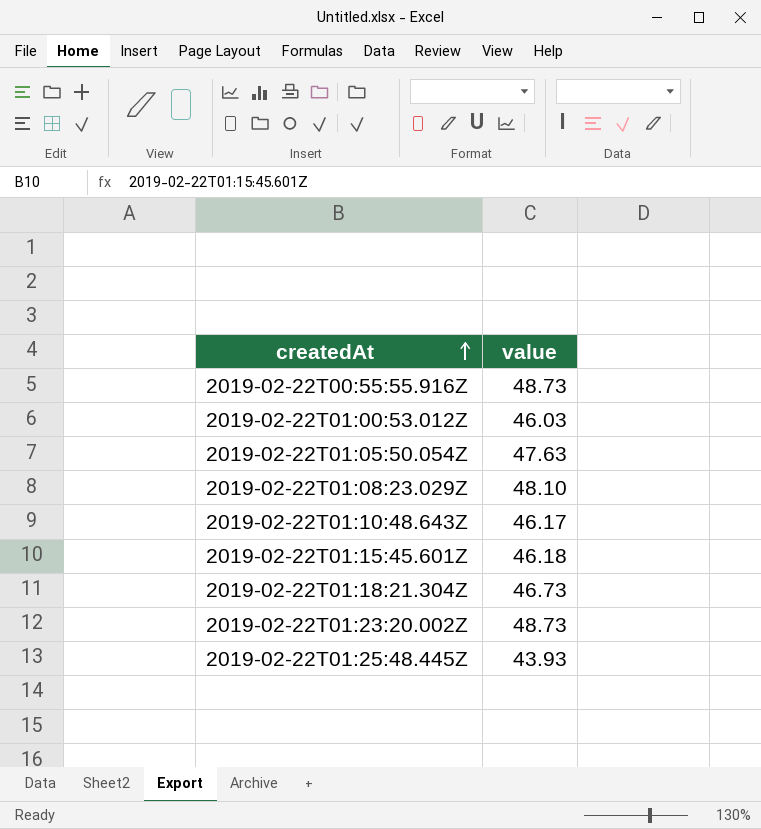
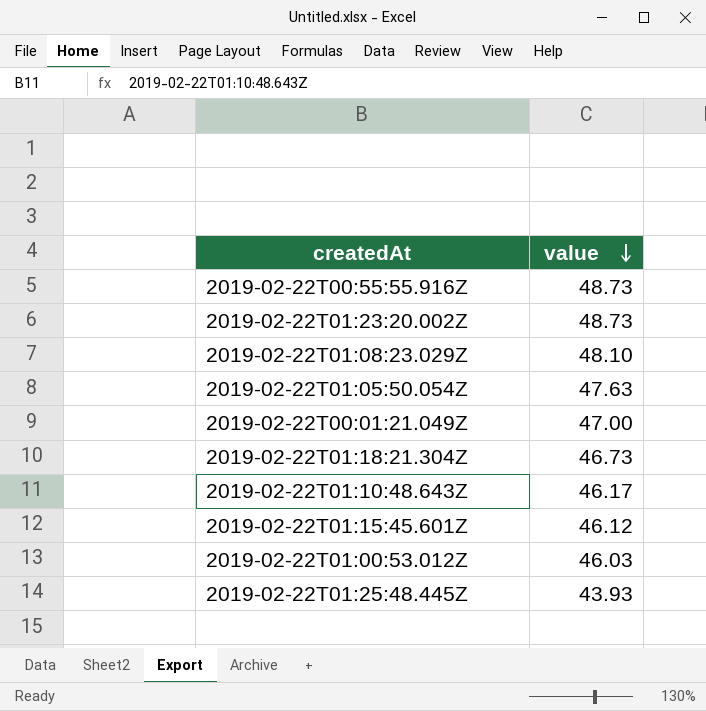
row order: createdAt ascending -> value descending
row 2019-02-22T00:01:21.049Z: none -> 47.00
2019-02-22T01:15:45.601Z | value: 46.18 -> 46.12

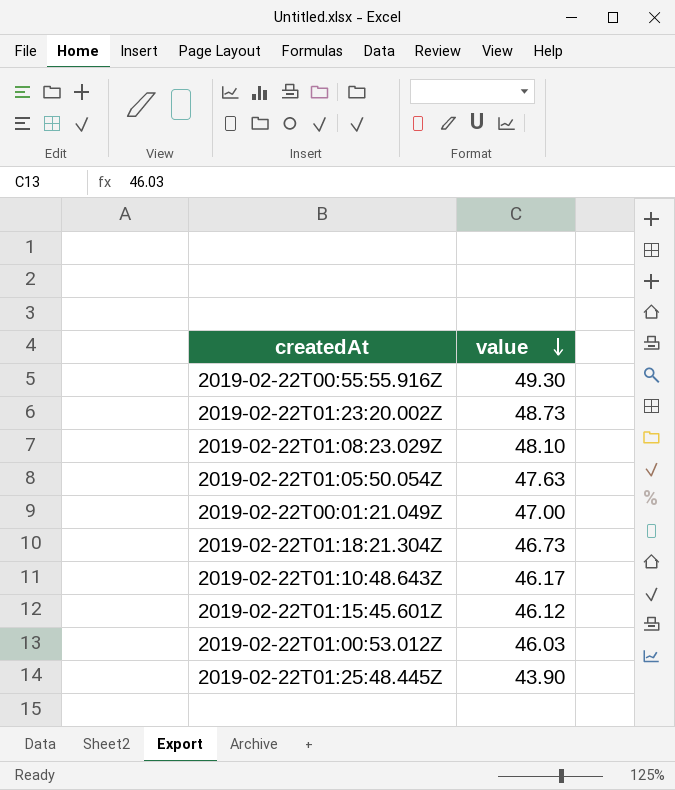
2019-02-22T00:55:55.916Z | value: 48.73 -> 49.30
2019-02-22T01:25:48.445Z | value: 43.93 -> 43.90

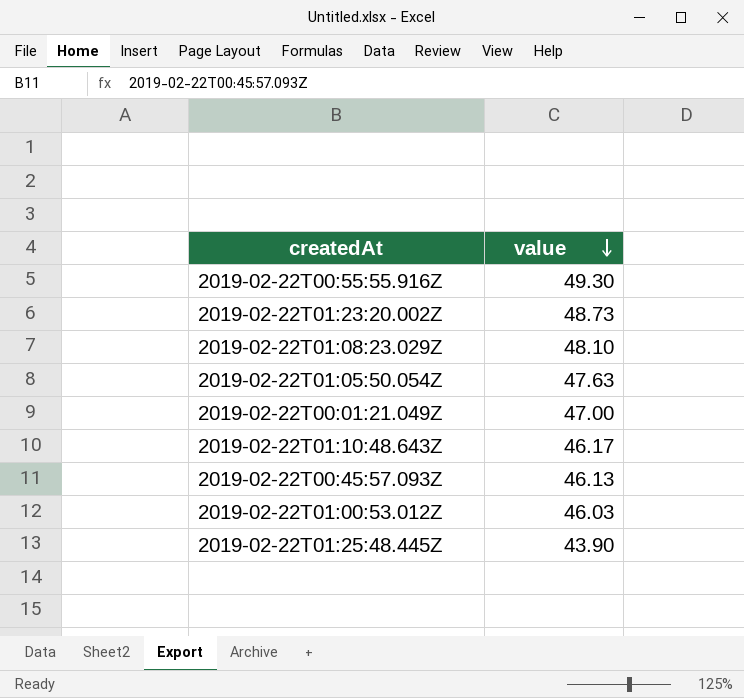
row 2019-02-22T01:18:21.304Z: 46.73 -> none
row 2019-02-22T01:15:45.601Z: 46.12 -> none
row 2019-02-22T00:45:57.093Z: none -> 46.13

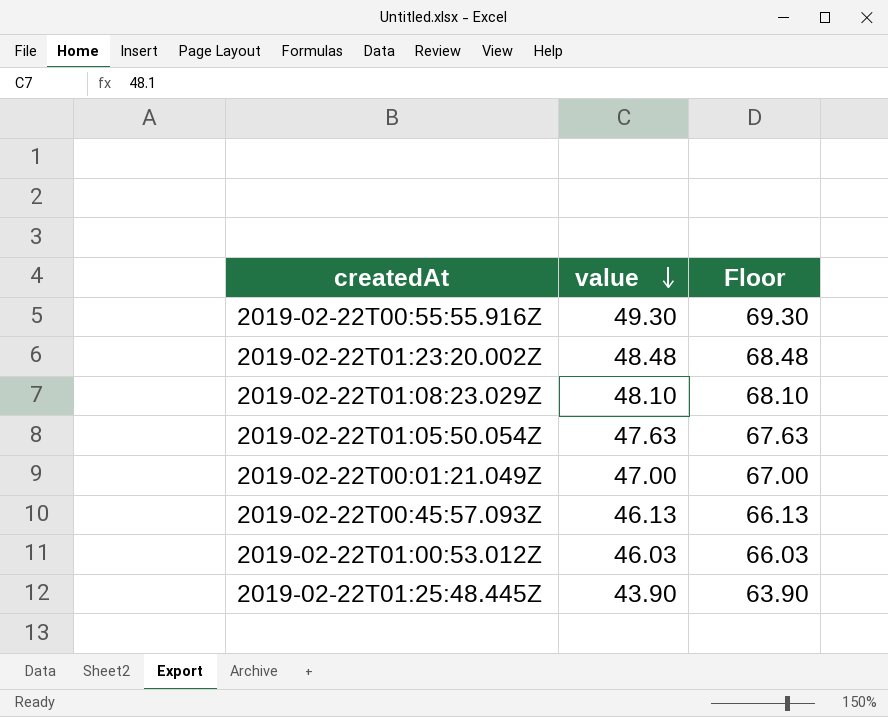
column Floor | formula: none -> [value] + 20
row 2019-02-22T01:10:48.643Z: 46.17 -> none
2019-02-22T01:23:20.002Z | value: 48.73 -> 48.48

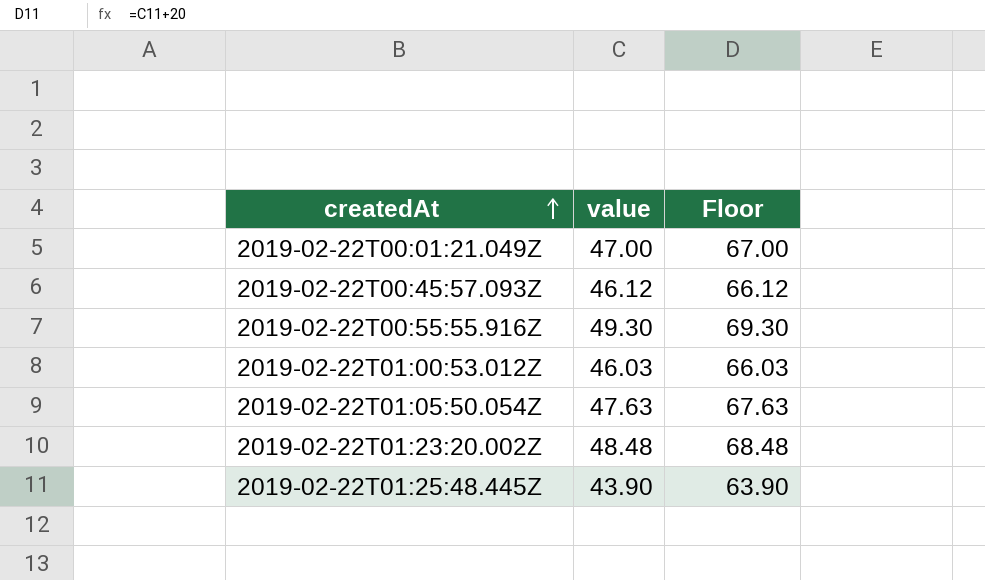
row order: value descending -> createdAt ascending
row 2019-02-22T01:08:23.029Z: 48.10 | 68.10 -> none
2019-02-22T00:45:57.093Z | value: 46.13 -> 46.12
2019-02-22T00:45:57.093Z | Floor: 66.13 -> 66.12

